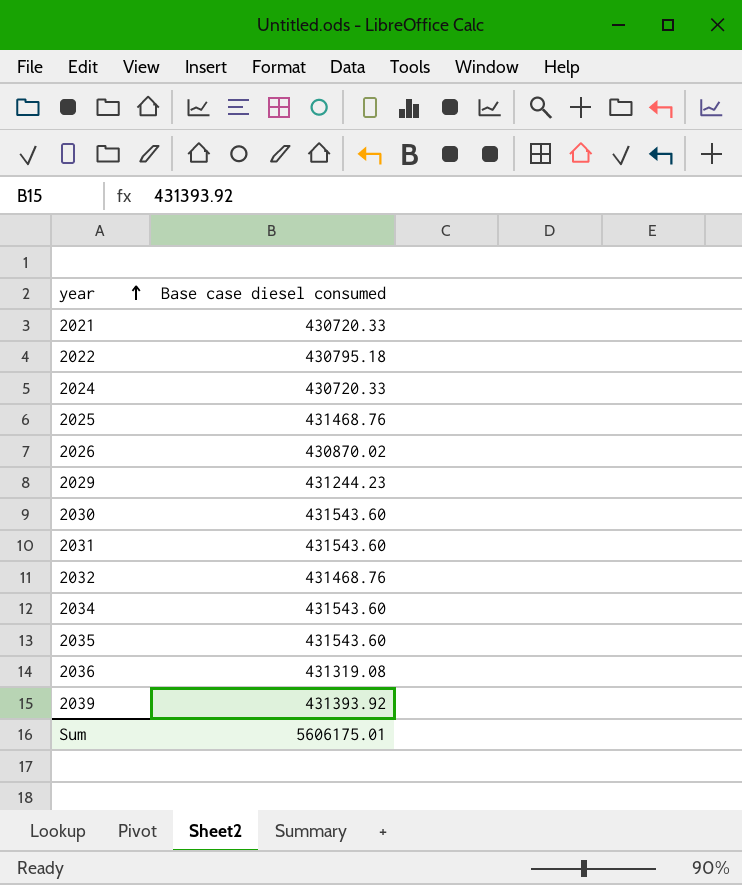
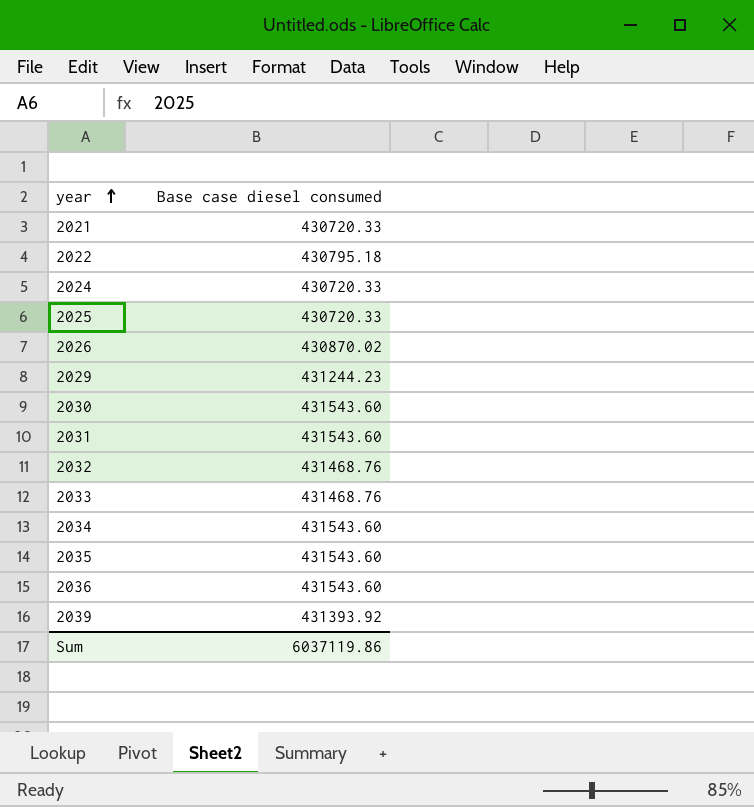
2025 | Base case diesel consumed: 431468.76 -> 430720.33
row 2033: none -> 431468.76
2036 | Base case diesel consumed: 431319.08 -> 431543.60
Sum | Base case diesel consumed: 5606175.01 -> 6037119.86

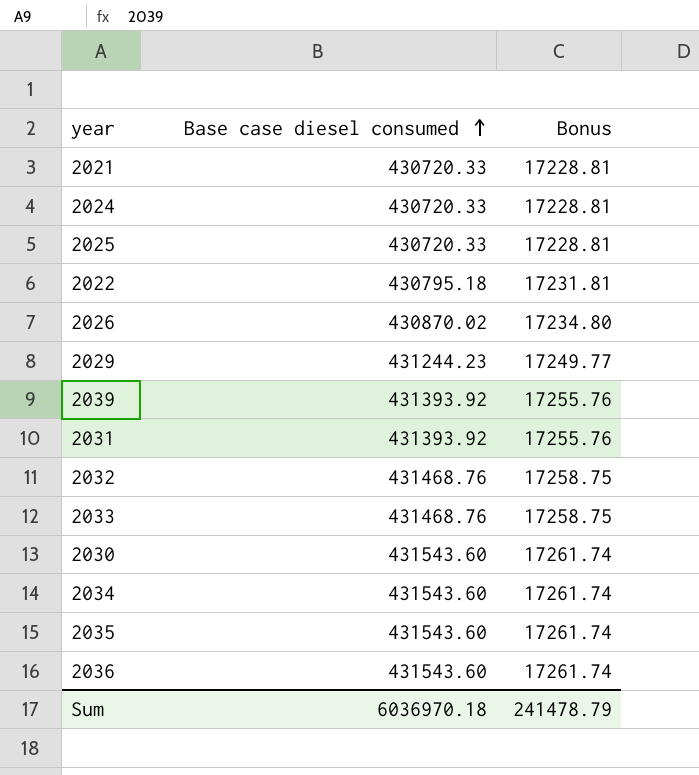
row order: year ascending -> Base case diesel consumed ascending
column Bonus | formula: none -> [Base case diesel consumed] * 0.04
2031 | Base case diesel consumed: 431543.60 -> 431393.92
Sum | Base case diesel consumed: 6037119.86 -> 6036970.18

